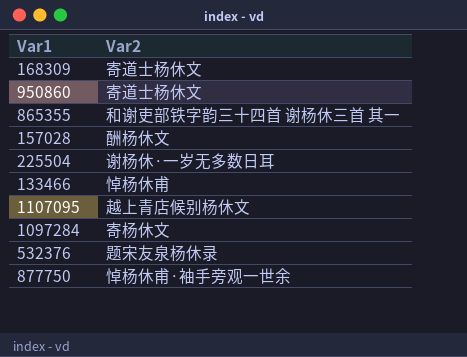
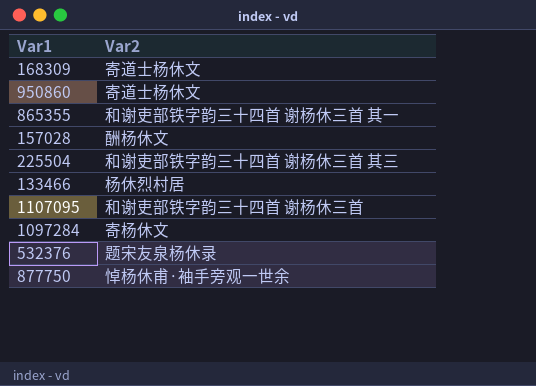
225504 | Var2: 谢杨休·一岁无多数日耳 -> 和谢吏部铁字韵三十四首 谢杨休三首 其三
133466 | Var2: 悼杨休甫 -> 杨休烈村居
1107095 | Var2: 越上青店候别杨休文 -> 和谢吏部铁字韵三十四首 谢杨休三首

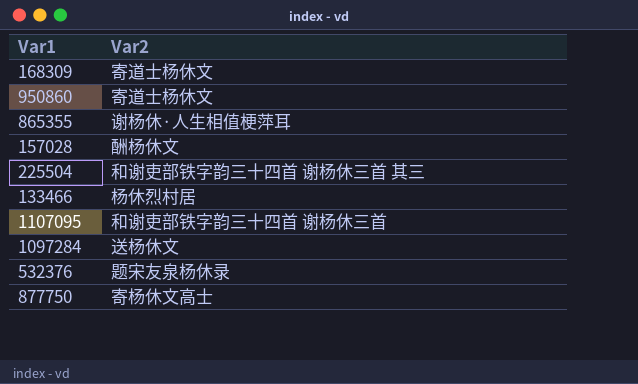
865355 | Var2: 和谢吏部铁字韵三十四首 谢杨休三首 其一 -> 谢杨休·人生相值梗萍耳
1097284 | Var2: 寄杨休文 -> 送杨休文
877750 | Var2: 悼杨休甫·袖手旁观一世余 -> 寄杨休文高士

